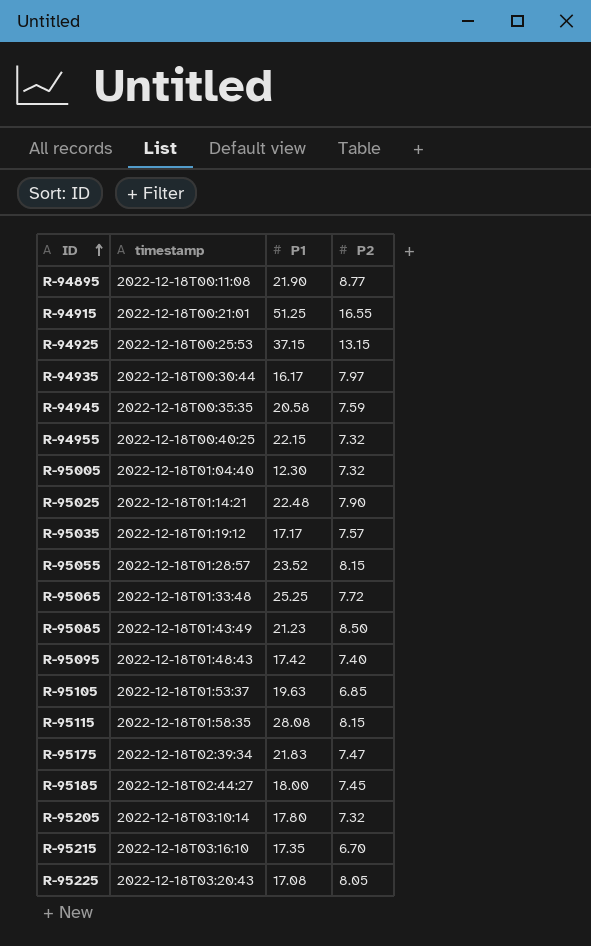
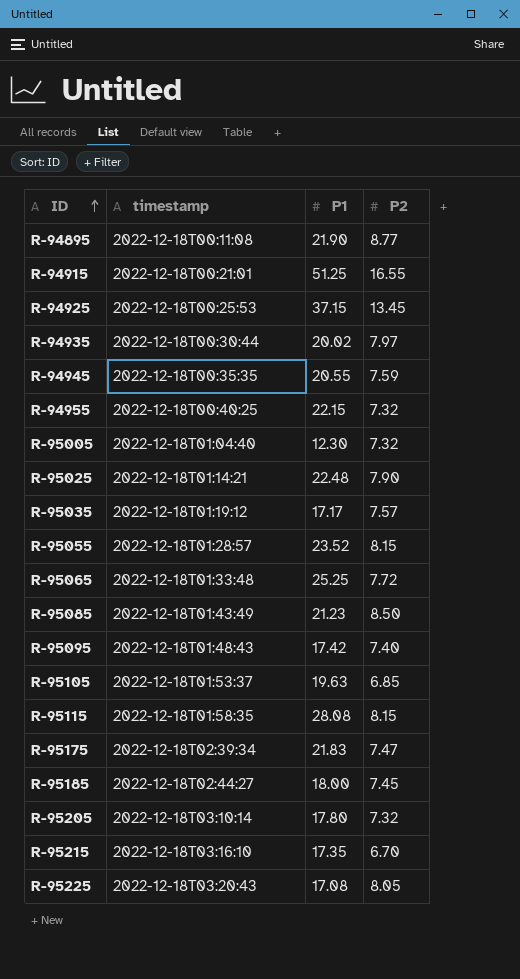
R-94925 | P2: 13.15 -> 13.45
R-94935 | P1: 16.17 -> 20.02
R-94945 | P1: 20.58 -> 20.55

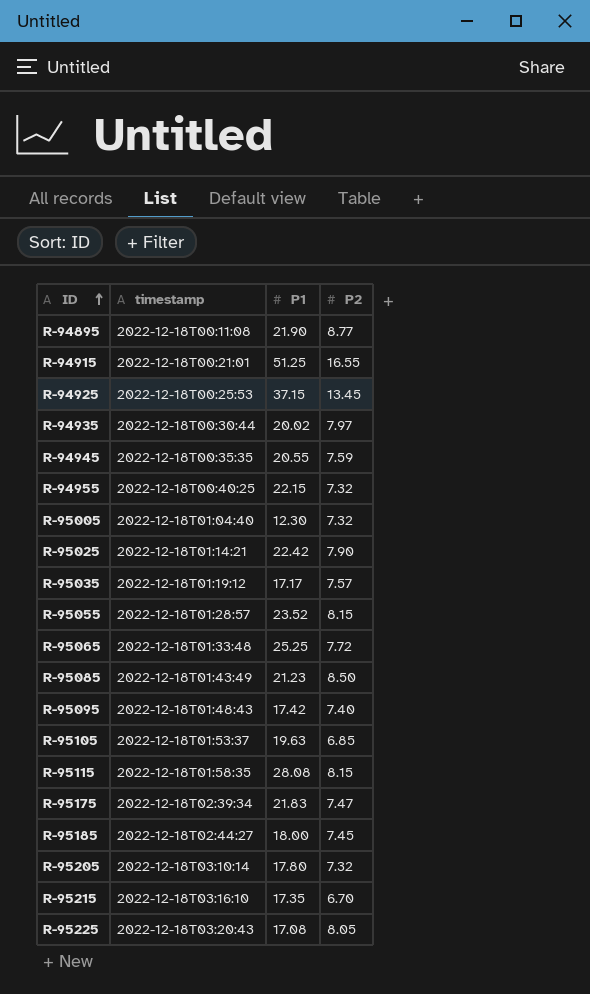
R-95025 | P1: 22.48 -> 22.42

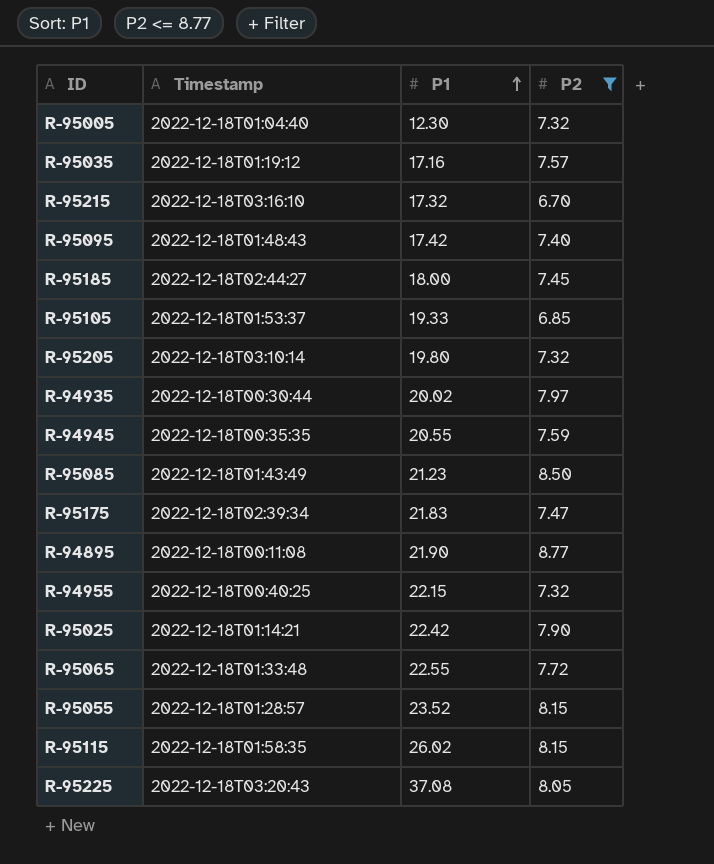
filter: none -> P2 <= 8.77
row order: ID ascending -> P1 ascending
column name: timestamp -> Timestamp
R-95035 | P1: 17.17 -> 17.16
R-95215 | P1: 17.35 -> 17.32
R-95105 | P1: 19.63 -> 19.33
R-95205 | P1: 17.80 -> 19.80
R-95065 | P1: 25.25 -> 22.55
R-95115 | P1: 28.08 -> 26.02
R-95225 | P1: 17.08 -> 37.08

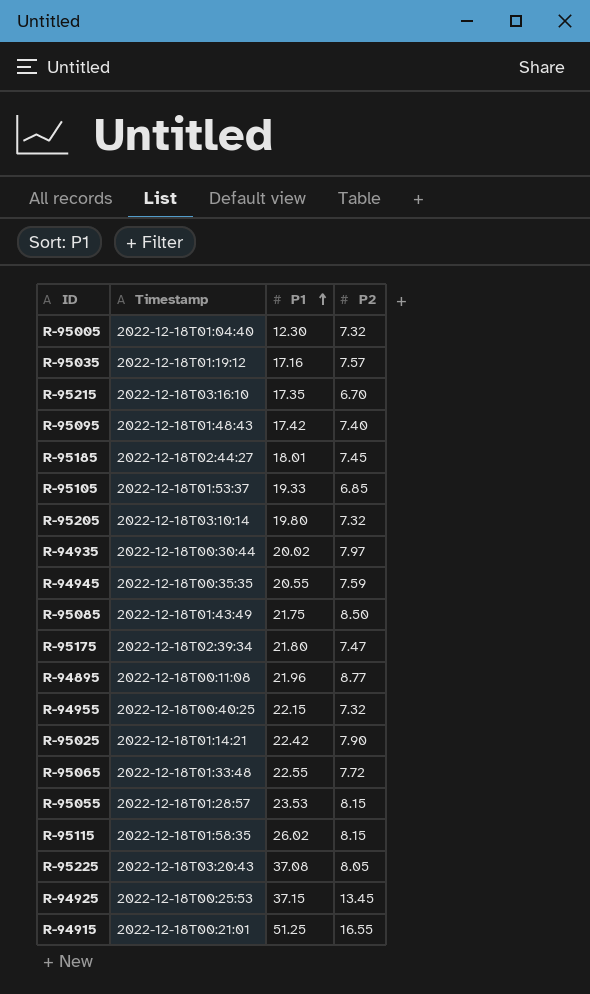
filter: P2 <= 8.77 -> none
R-95215 | P1: 17.32 -> 17.35
R-95185 | P1: 18.00 -> 18.01
R-95085 | P1: 21.23 -> 21.75
R-95175 | P1: 21.83 -> 21.80
R-94895 | P1: 21.90 -> 21.96
R-95055 | P1: 23.52 -> 23.53

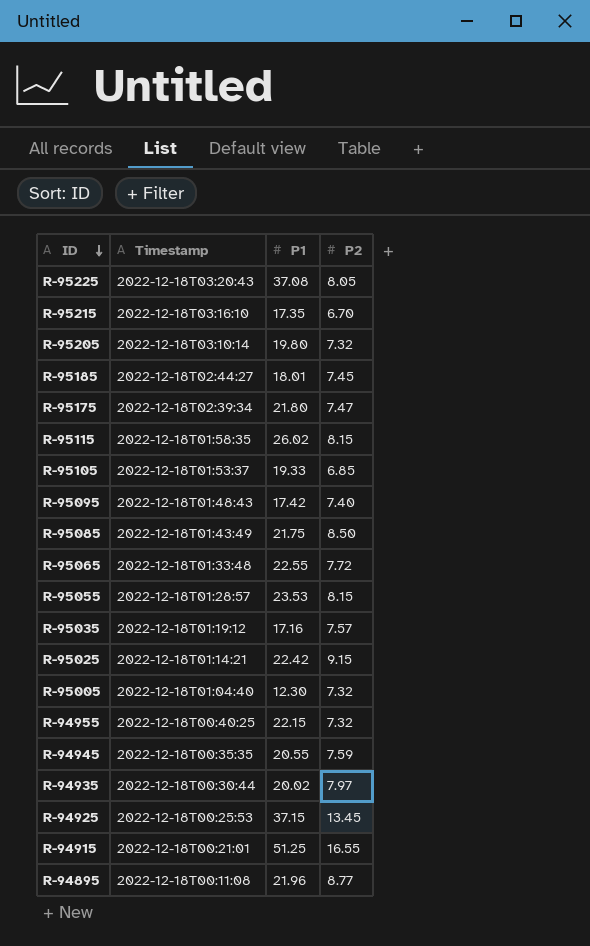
row order: P1 ascending -> ID descending
R-95025 | P2: 7.90 -> 9.15

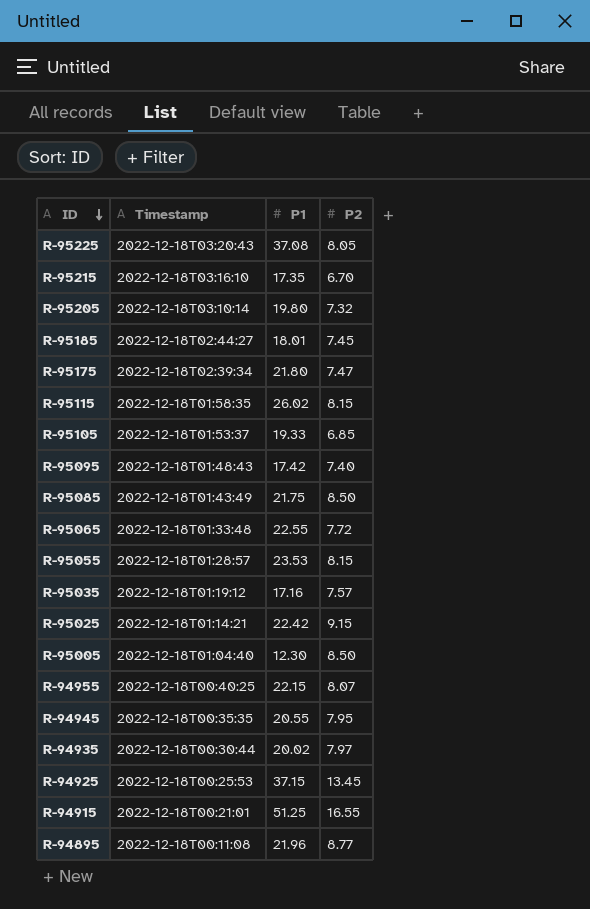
R-95005 | P2: 7.32 -> 8.50
R-94955 | P2: 7.32 -> 8.07
R-94945 | P2: 7.59 -> 7.95

